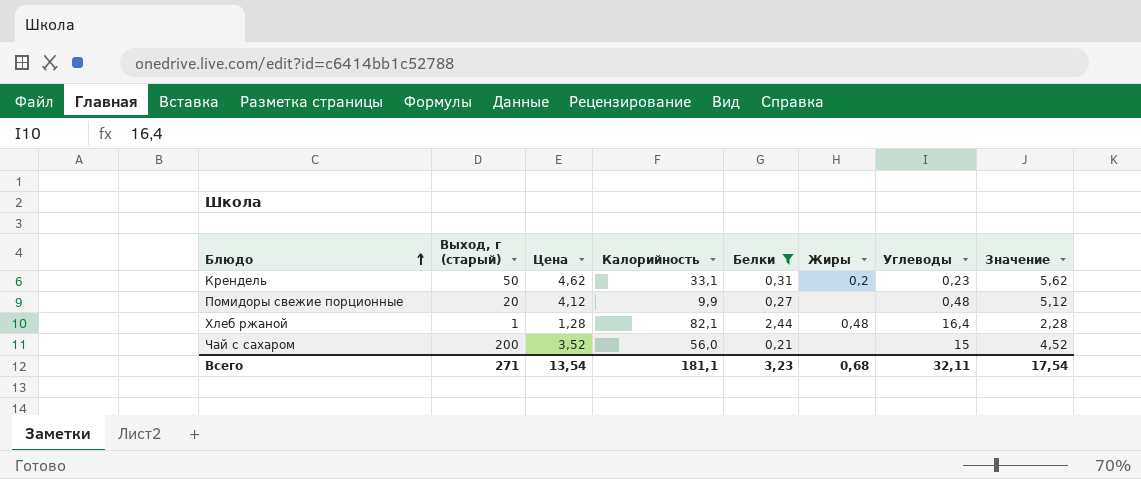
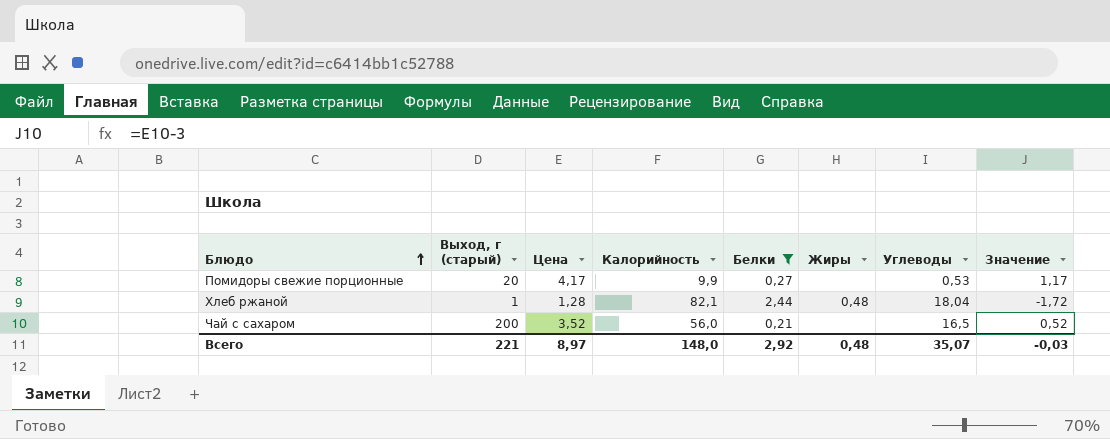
column Значение | formula: [Цена] + 1 -> [Цена] - 3
row Крендель: 50 | 4,62 | 33,1 | 0,31 | 0,2 | 0,23 | 5,62 -> none
Помидоры свежие порционные | Цена: 4,12 -> 4,17
Помидоры свежие порционные | Углеводы: 0,48 -> 0,53
Хлеб ржаной | Углеводы: 16,4 -> 18,04
Чай с сахаром | Углеводы: 15 -> 16,5
Всего | Выход, г (старый): 271 -> 221
Всего | Цена: 13,54 -> 8,97
Всего | Калорийность: 181,1 -> 148,0
Всего | Белки: 3,23 -> 2,92
Всего | Жиры: 0,68 -> 0,48
Всего | Углеводы: 32,11 -> 35,07
Всего | Значение: 17,54 -> -0,03

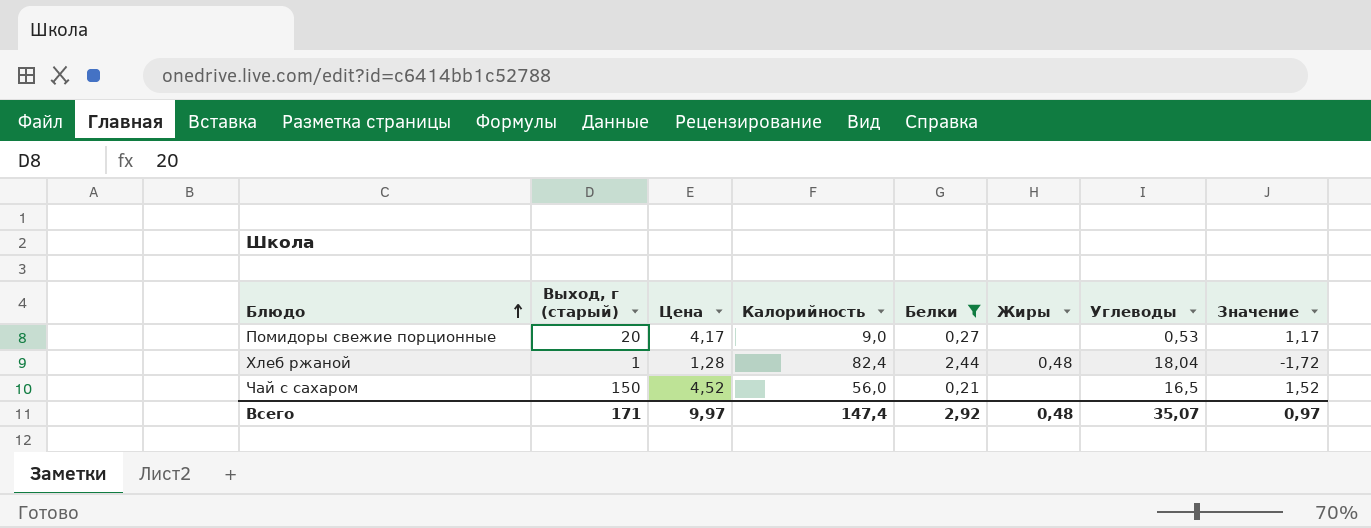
Помидоры свежие порционные | Калорийность: 9,9 -> 9,0
Хлеб ржаной | Калорийность: 82,1 -> 82,4
Чай с сахаром | Выход, г (старый): 200 -> 150
Чай с сахаром | Цена: 3,52 -> 4,52
Чай с сахаром | Значение: 0,52 -> 1,52
Всего | Выход, г (старый): 221 -> 171
Всего | Цена: 8,97 -> 9,97
Всего | Калорийность: 148,0 -> 147,4
Всего | Значение: -0,03 -> 0,97

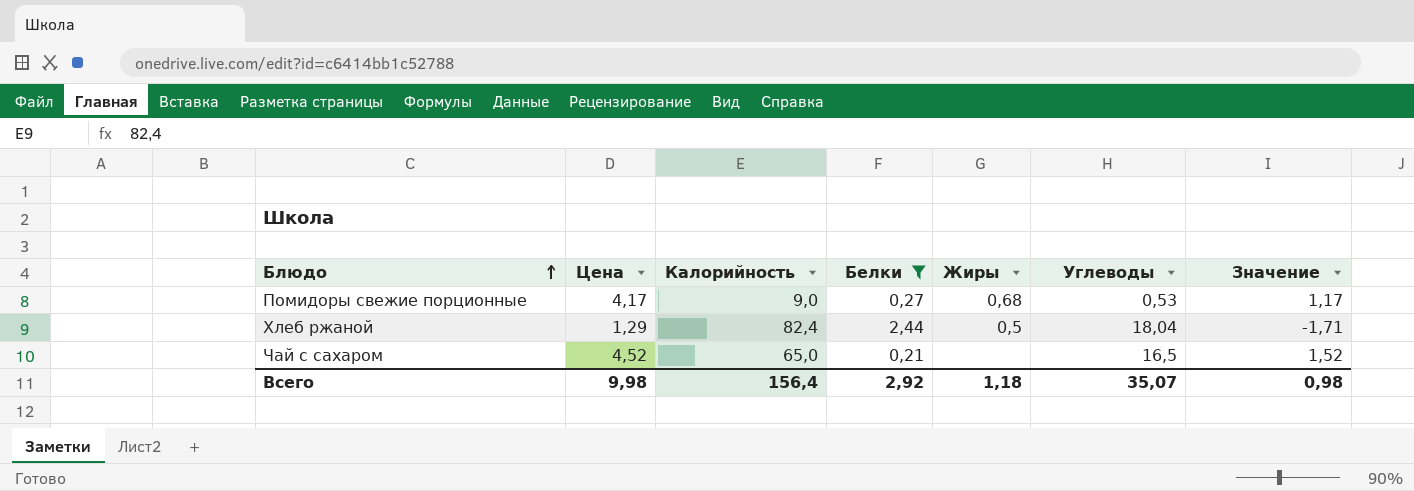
column Выход, г (старый) | position: 2 -> none
Помидоры свежие порционные | Жиры: none -> 0,68
Хлеб ржаной | Цена: 1,28 -> 1,29
Хлеб ржаной | Жиры: 0,48 -> 0,5
Хлеб ржаной | Значение: -1,72 -> -1,71
Чай с сахаром | Калорийность: 56,0 -> 65,0
Всего | Цена: 9,97 -> 9,98
Всего | Калорийность: 147,4 -> 156,4
Всего | Жиры: 0,48 -> 1,18
Всего | Значение: 0,97 -> 0,98

